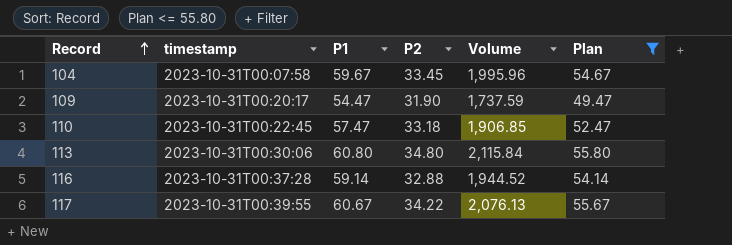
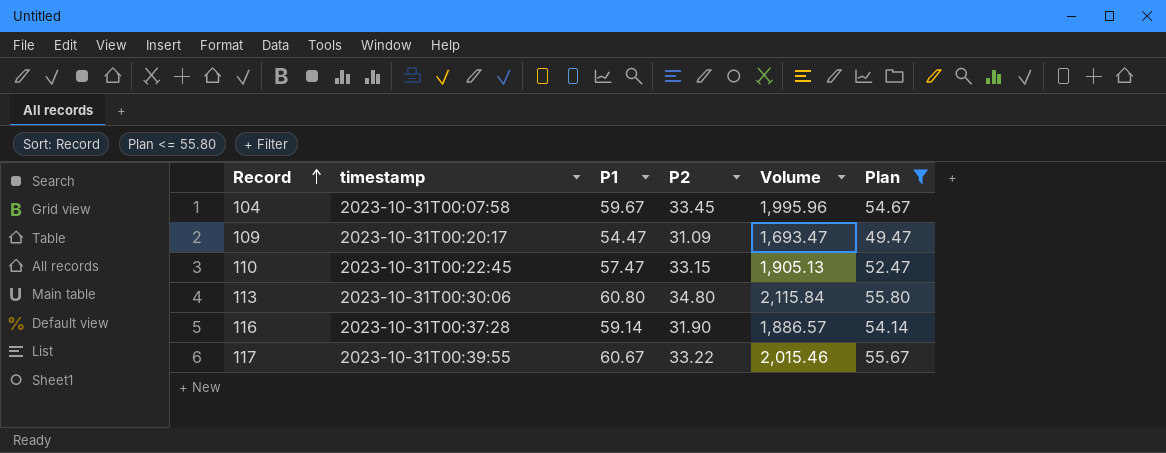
109 | P2: 31.90 -> 31.09
109 | Volume: 1,737.59 -> 1,693.47
110 | P2: 33.18 -> 33.15
110 | Volume: 1,906.85 -> 1,905.13
116 | P2: 32.88 -> 31.90
116 | Volume: 1,944.52 -> 1,886.57
117 | P2: 34.22 -> 33.22
117 | Volume: 2,076.13 -> 2,015.46

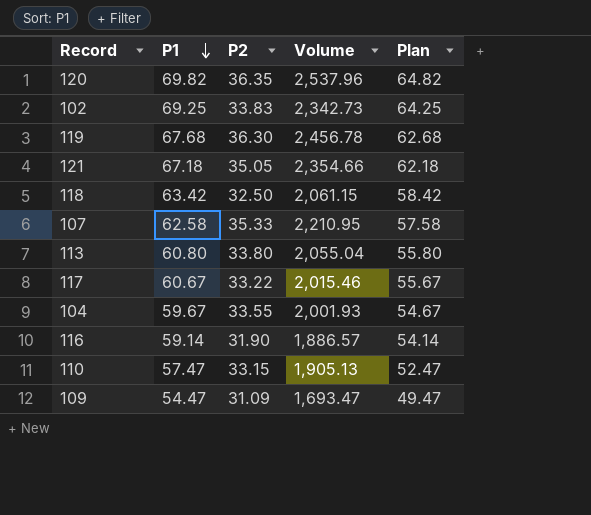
filter: Plan <= 55.80 -> none
row order: Record ascending -> P1 descending
column timestamp | position: 2 -> none
113 | P2: 34.80 -> 33.80
113 | Volume: 2,115.84 -> 2,055.04
104 | P2: 33.45 -> 33.55
104 | Volume: 1,995.96 -> 2,001.93

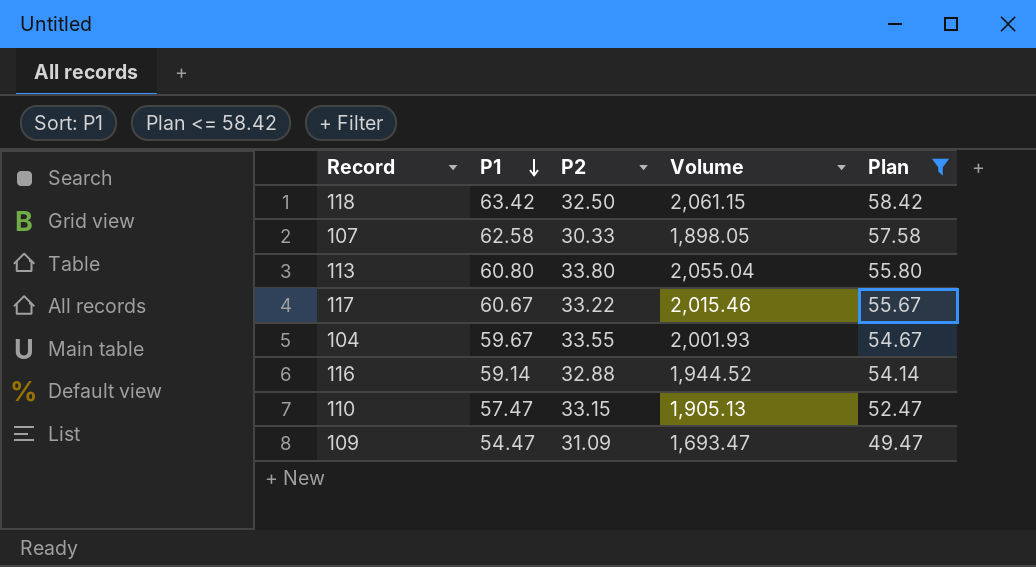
filter: none -> Plan <= 58.42
107 | P2: 35.33 -> 30.33
107 | Volume: 2,210.95 -> 1,898.05
116 | P2: 31.90 -> 32.88
116 | Volume: 1,886.57 -> 1,944.52

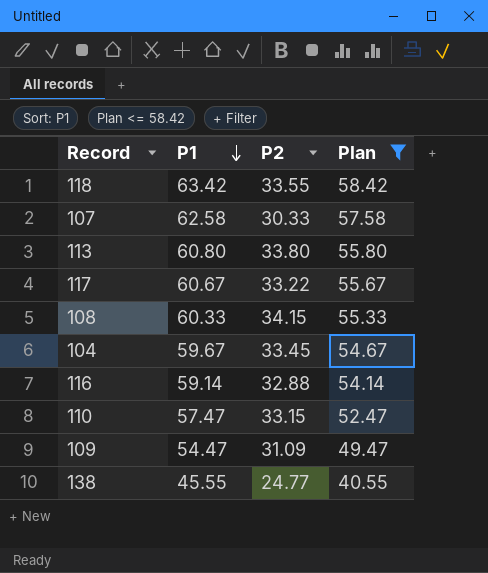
column Volume | formula: [P1] * [P2] -> none
118 | P2: 32.50 -> 33.55
row 108: none -> 60.33 | 34.15 | 55.33
104 | P2: 33.55 -> 33.45
row 138: none -> 45.55 | 24.77 | 40.55

